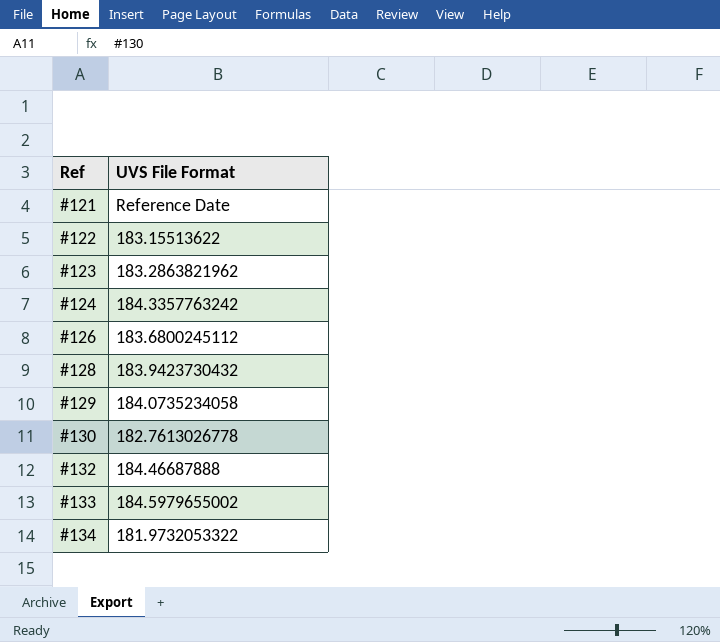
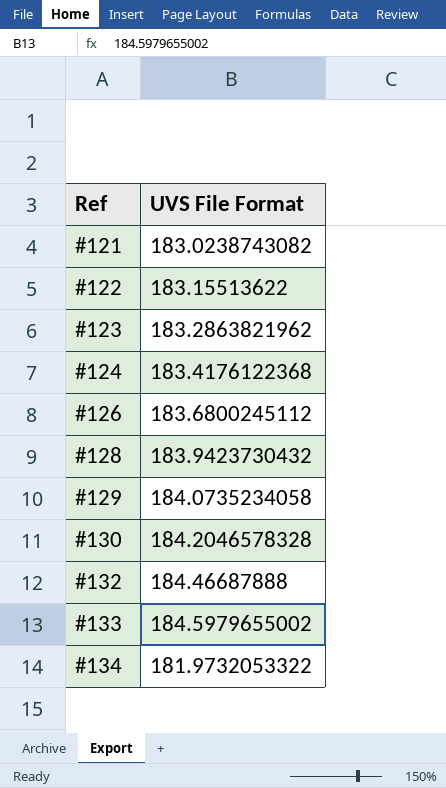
#121 | UVS File Format: Reference Date -> 183.0238743082
#124 | UVS File Format: 184.3357763242 -> 183.4176122368
#130 | UVS File Format: 182.7613026778 -> 184.2046578328

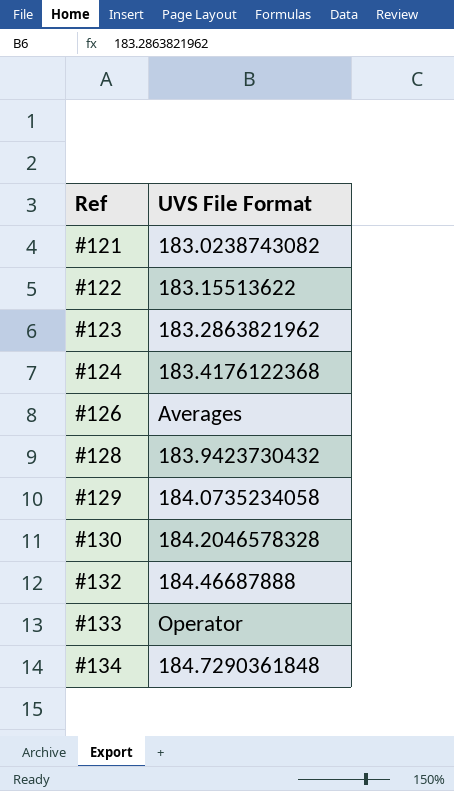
#126 | UVS File Format: 183.6800245112 -> Averages
#133 | UVS File Format: 184.5979655002 -> Operator
#134 | UVS File Format: 181.9732053322 -> 184.7290361848

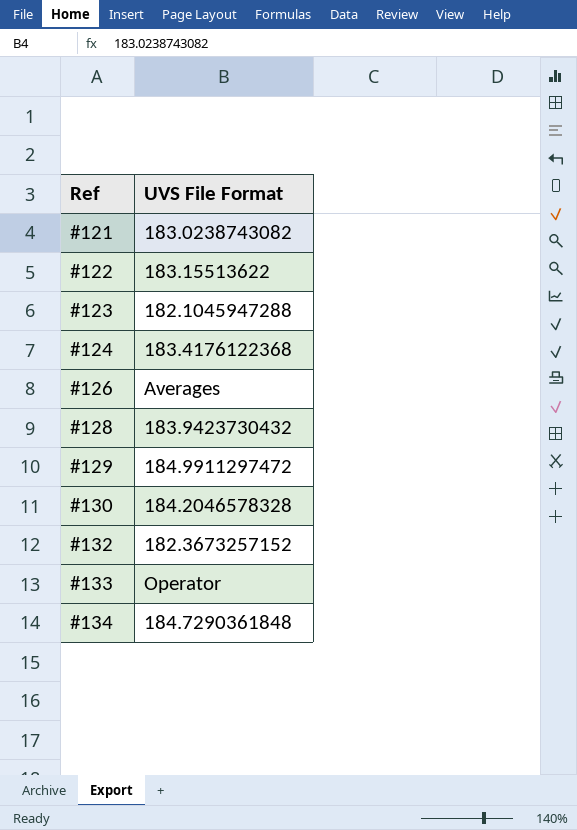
#123 | UVS File Format: 183.2863821962 -> 182.1045947288
#129 | UVS File Format: 184.0735234058 -> 184.9911297472
#132 | UVS File Format: 184.46687888 -> 182.3673257152

